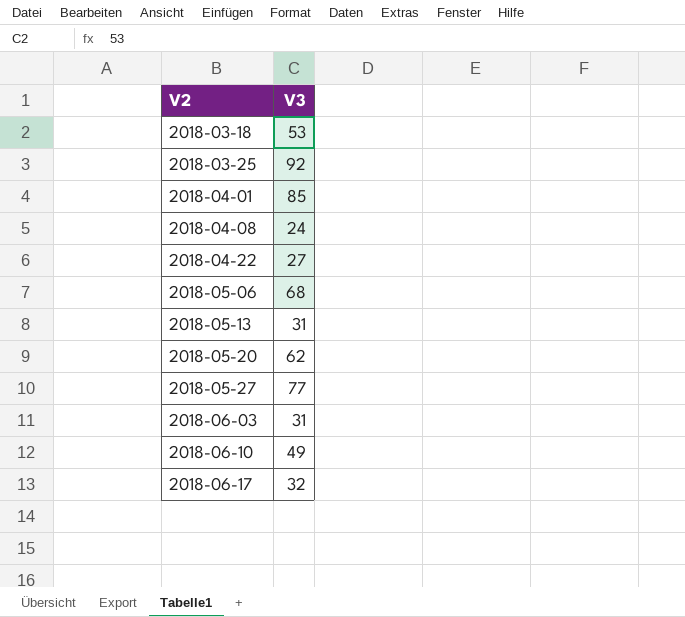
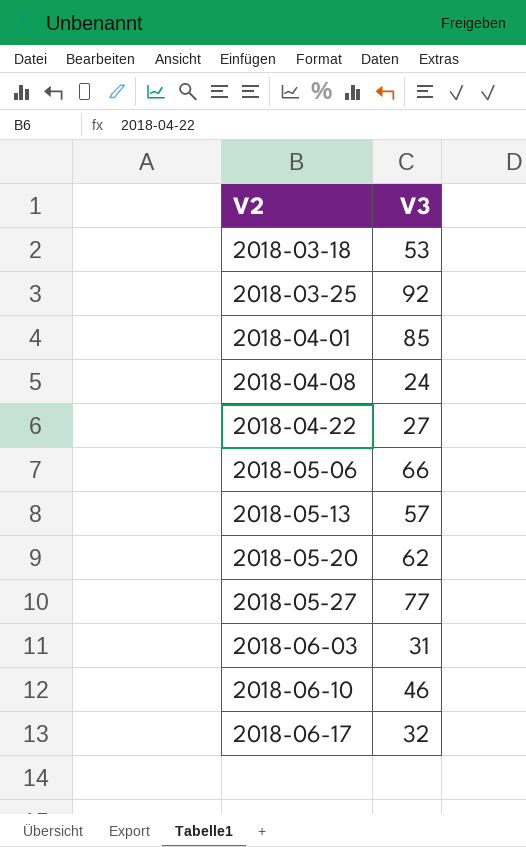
2018-05-06 | V3: 68 -> 66
2018-05-13 | V3: 31 -> 57
2018-06-10 | V3: 49 -> 46

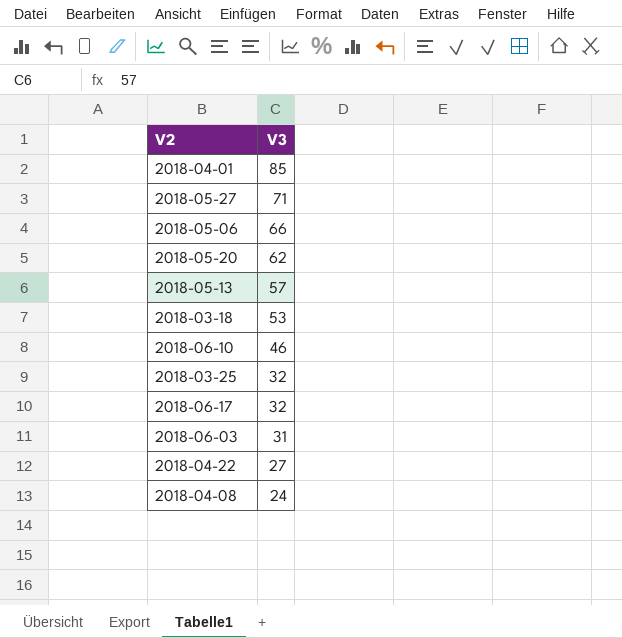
row order: V2 ascending -> V3 descending
2018-05-27 | V3: 77 -> 71
2018-03-25 | V3: 92 -> 32

